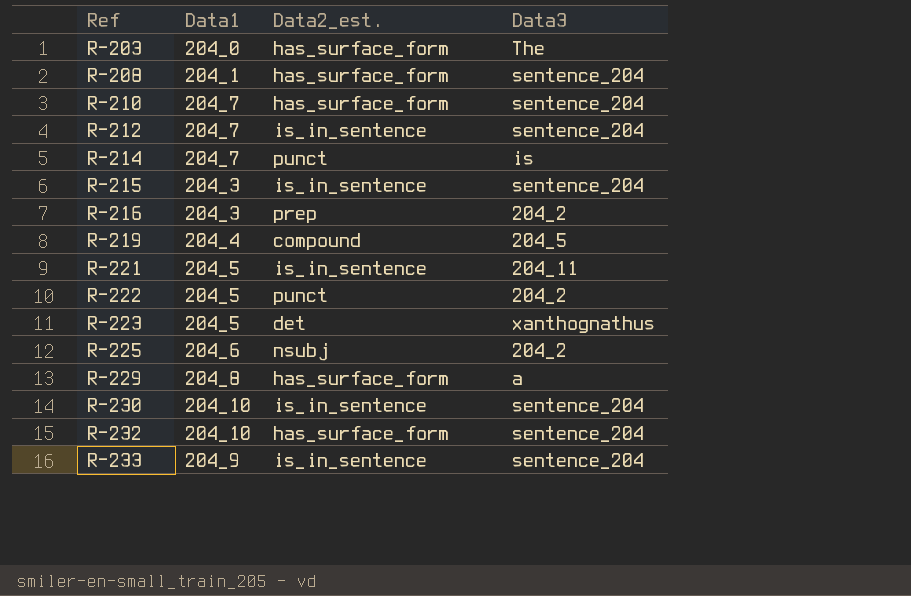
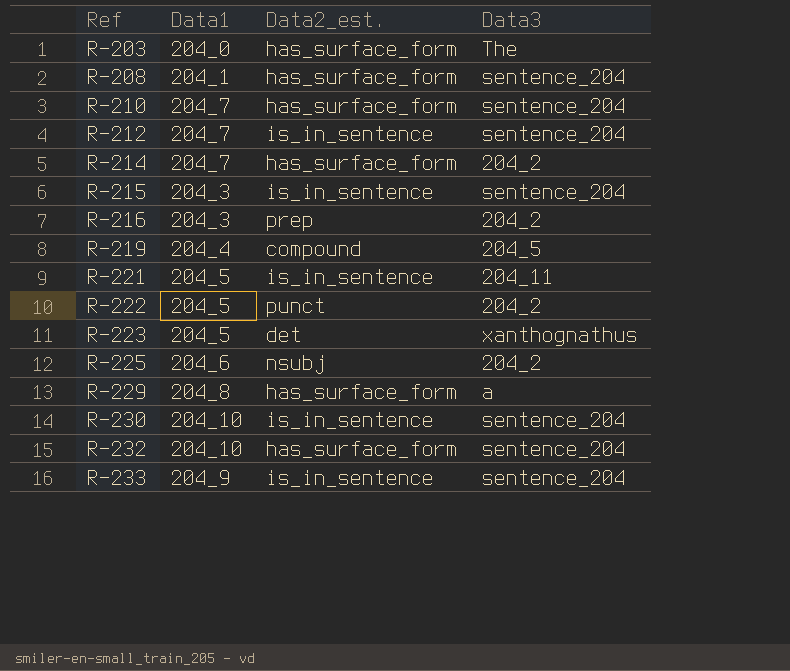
R-214 | Data2_est.: punct -> has_surface_form
R-214 | Data3: is -> 204_2

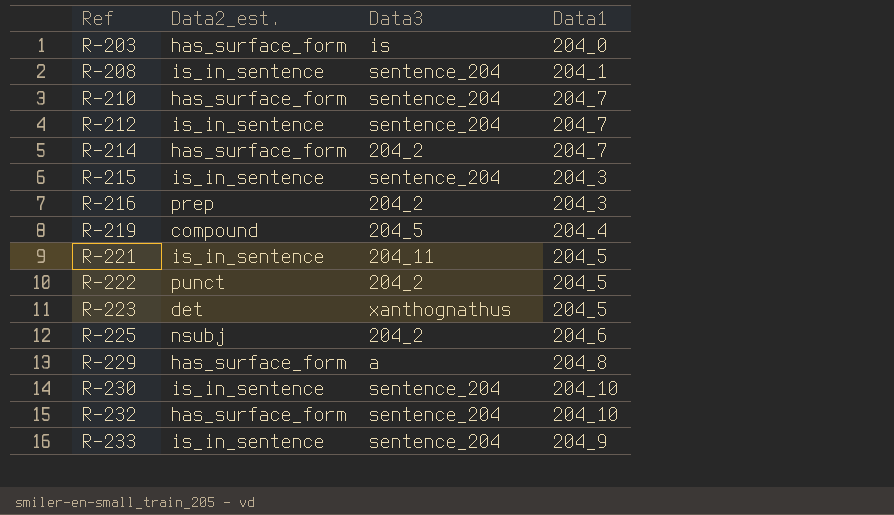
column Data1 | position: 2 -> 4
R-203 | Data3: The -> is
R-208 | Data2_est.: has_surface_form -> is_in_sentence

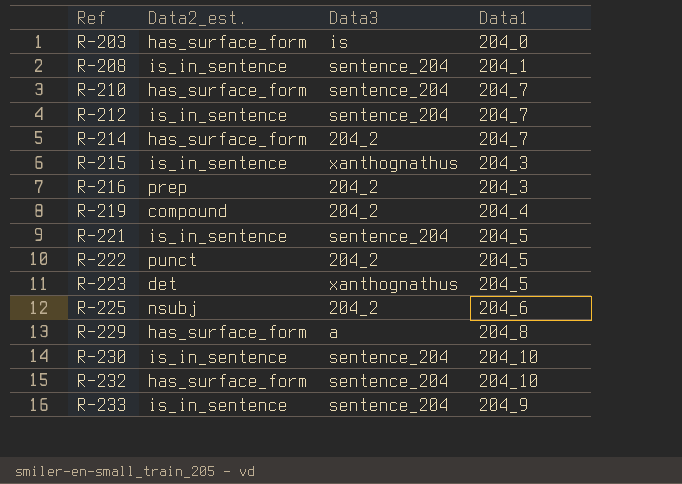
R-215 | Data3: sentence_204 -> xanthognathus
R-219 | Data3: 204_5 -> 204_2
R-221 | Data3: 204_11 -> sentence_204

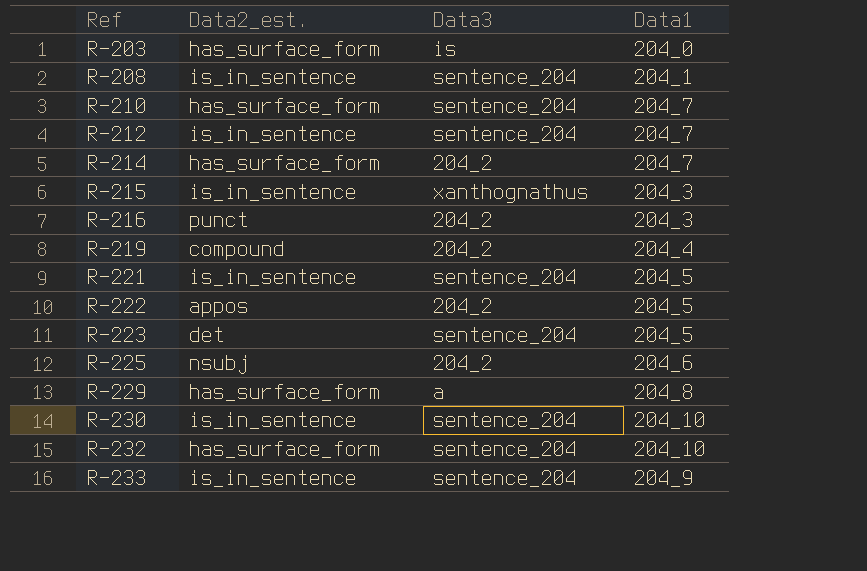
R-216 | Data2_est.: prep -> punct
R-222 | Data2_est.: punct -> appos
R-223 | Data3: xanthognathus -> sentence_204

